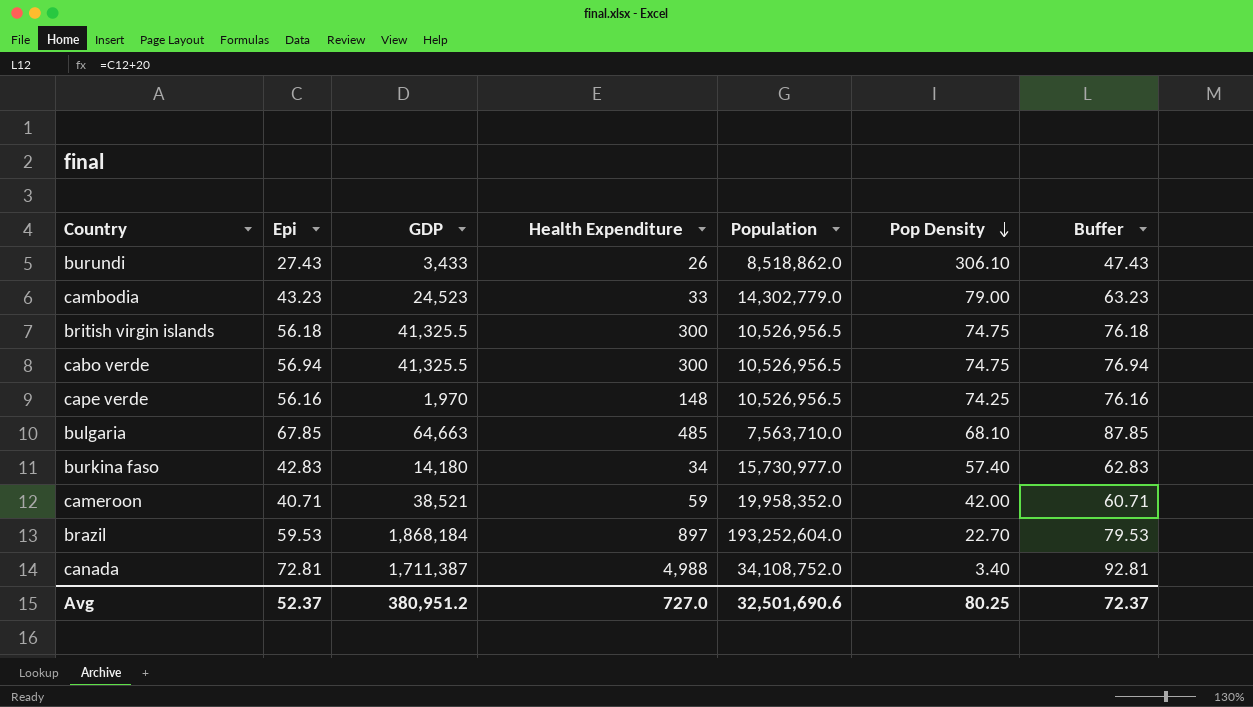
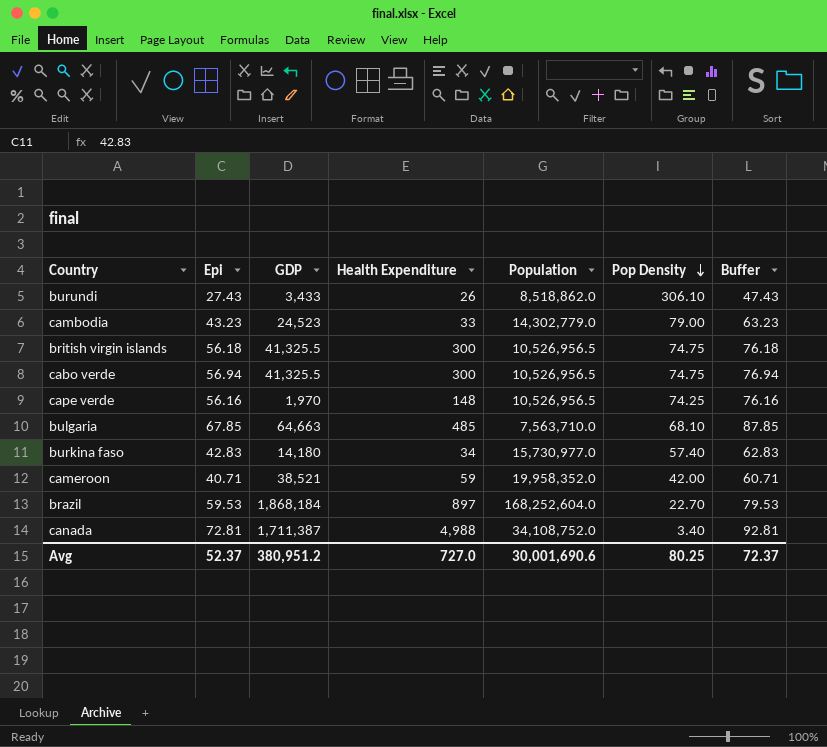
brazil | Population: 193,252,604.0 -> 168,252,604.0
Avg | Population: 32,501,690.6 -> 30,001,690.6

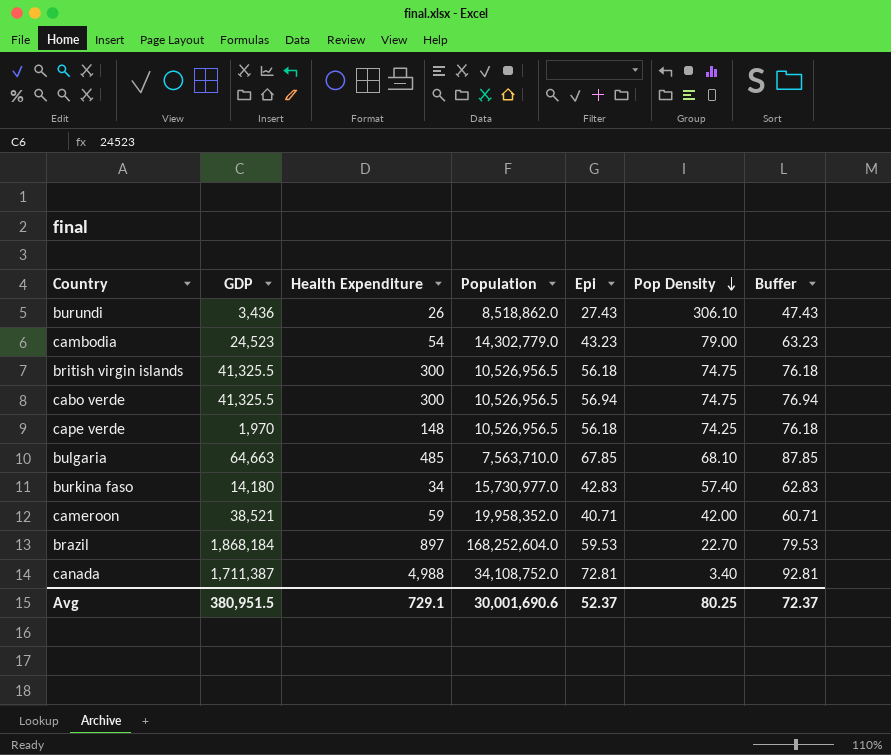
column Epi | position: 2 -> 5
burundi | GDP: 3,433 -> 3,436
cambodia | Health Expenditure: 33 -> 54
cape verde | Epi: 56.16 -> 56.18
cape verde | Buffer: 76.16 -> 76.18
Avg | GDP: 380,951.2 -> 380,951.5
Avg | Health Expenditure: 727.0 -> 729.1

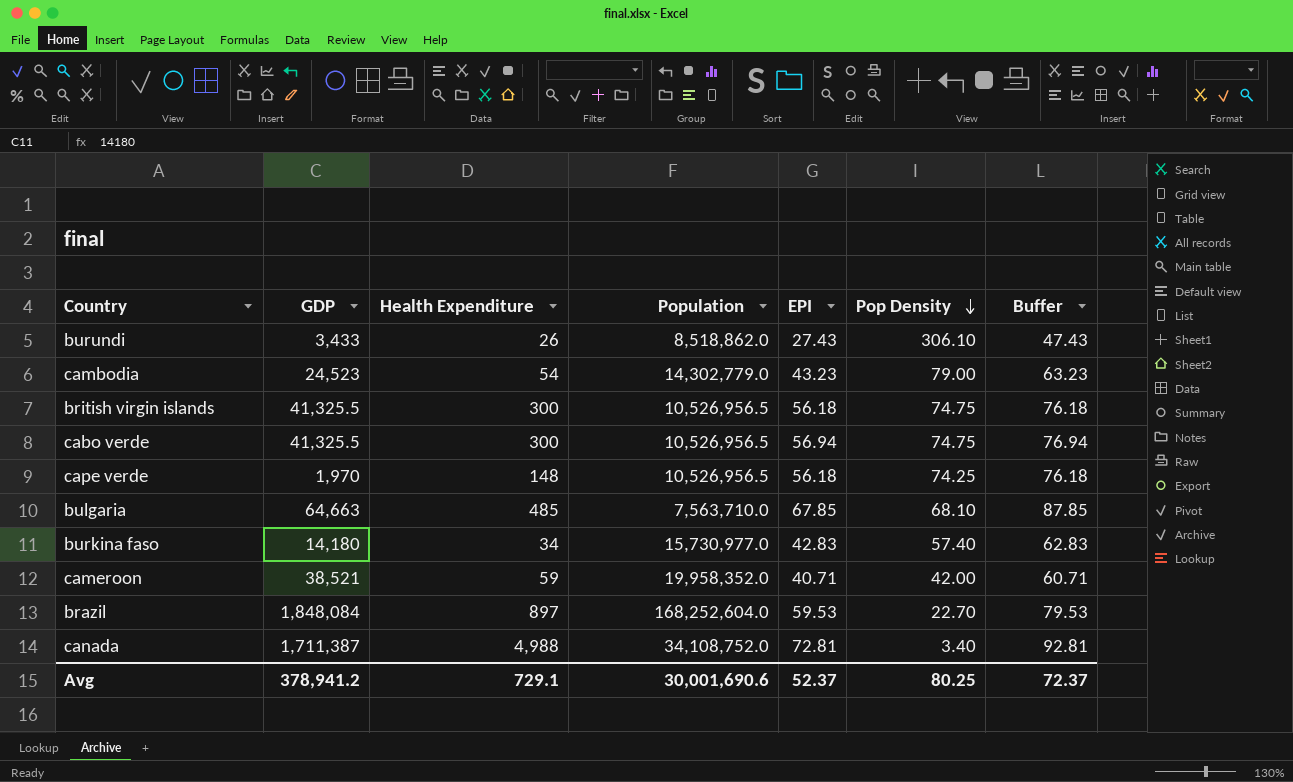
column name: Epi -> EPI
burundi | GDP: 3,436 -> 3,433
brazil | GDP: 1,868,184 -> 1,848,084
Avg | GDP: 380,951.5 -> 378,941.2

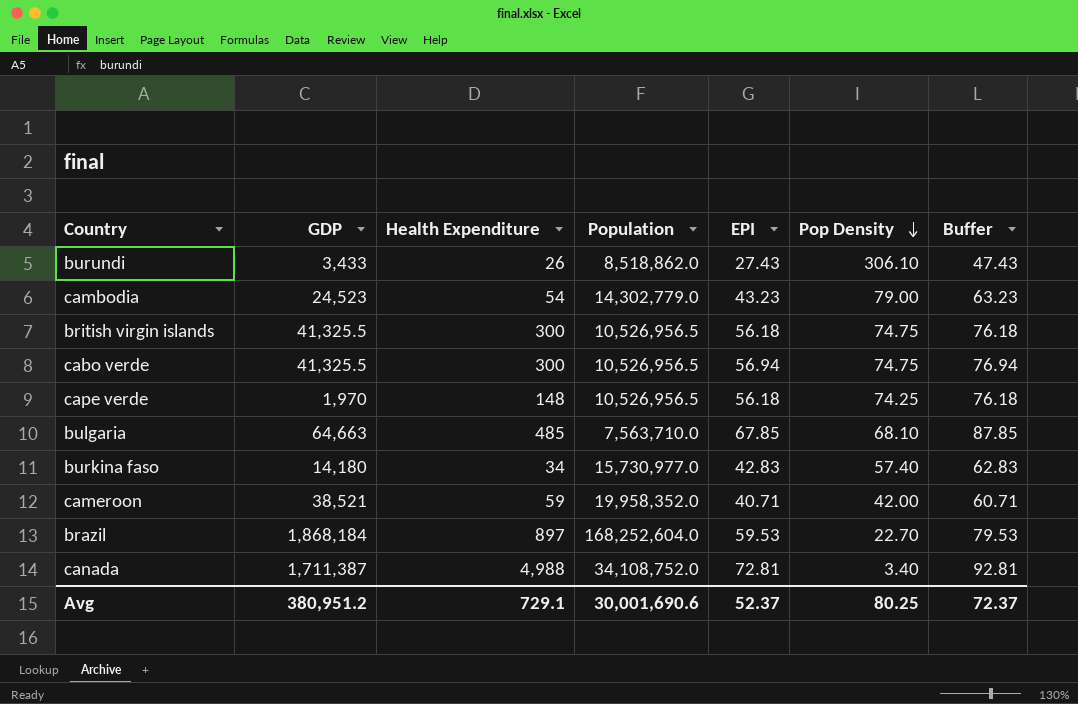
brazil | GDP: 1,848,084 -> 1,868,184
Avg | GDP: 378,941.2 -> 380,951.2

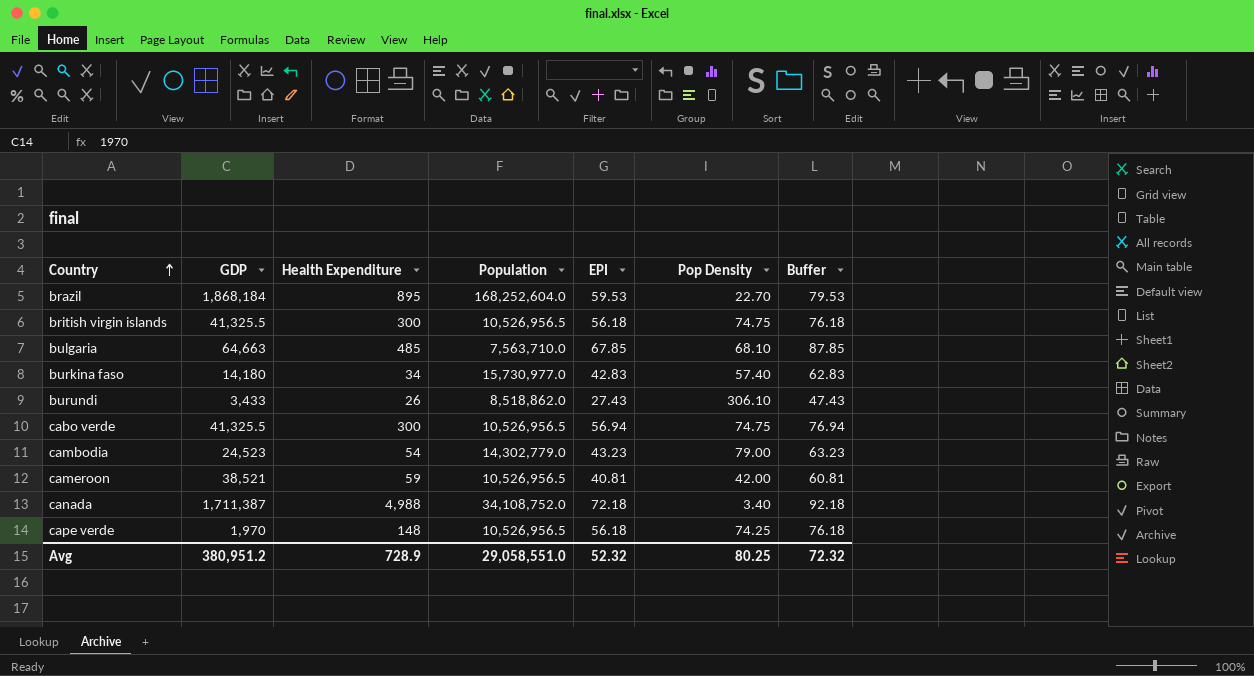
row order: Pop Density descending -> Country ascending
brazil | Health Expenditure: 897 -> 895
cameroon | Population: 19,958,352.0 -> 10,526,956.5
cameroon | EPI: 40.71 -> 40.81
cameroon | Buffer: 60.71 -> 60.81
canada | EPI: 72.81 -> 72.18
canada | Buffer: 92.81 -> 92.18
Avg | Health Expenditure: 729.1 -> 728.9
Avg | Population: 30,001,690.6 -> 29,058,551.0
Avg | EPI: 52.37 -> 52.32
Avg | Buffer: 72.37 -> 72.32

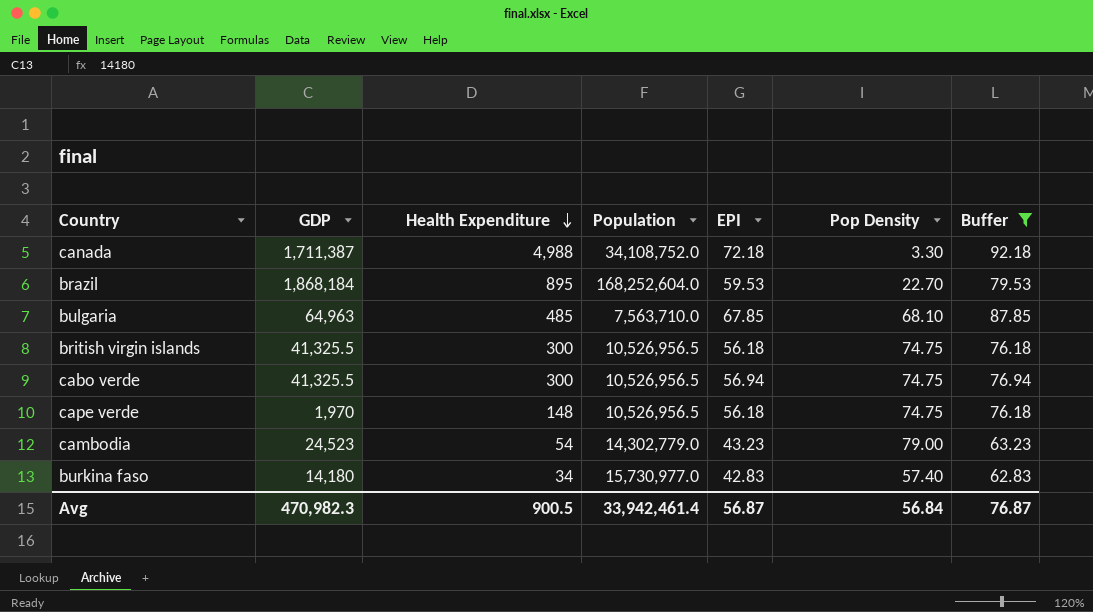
filter: none -> Buffer >= 62.83
row order: Country ascending -> Health Expenditure descending
canada | Pop Density: 3.40 -> 3.30
bulgaria | GDP: 64,663 -> 64,963
cape verde | Pop Density: 74.25 -> 74.75
Avg | GDP: 380,951.2 -> 470,982.3
Avg | Health Expenditure: 728.9 -> 900.5
Avg | Population: 29,058,551.0 -> 33,942,461.4
Avg | EPI: 52.32 -> 56.87
Avg | Pop Density: 80.25 -> 56.84
Avg | Buffer: 72.32 -> 76.87

